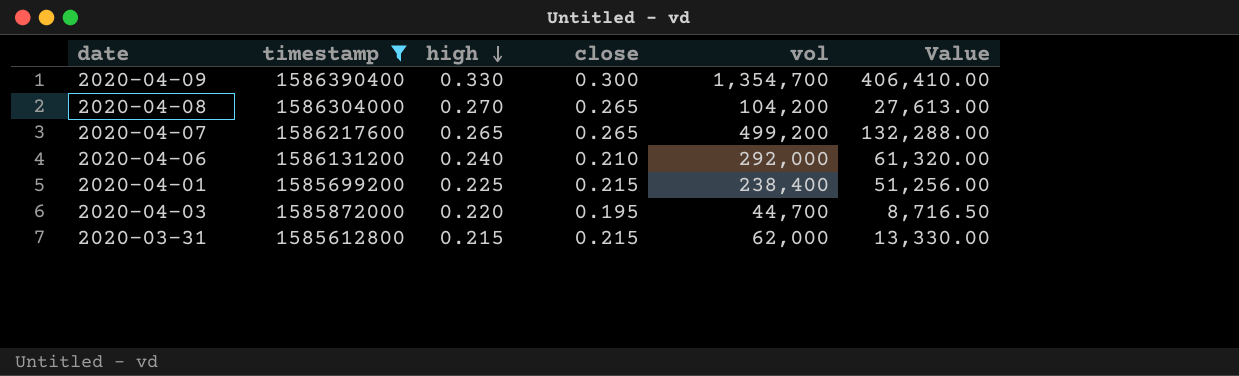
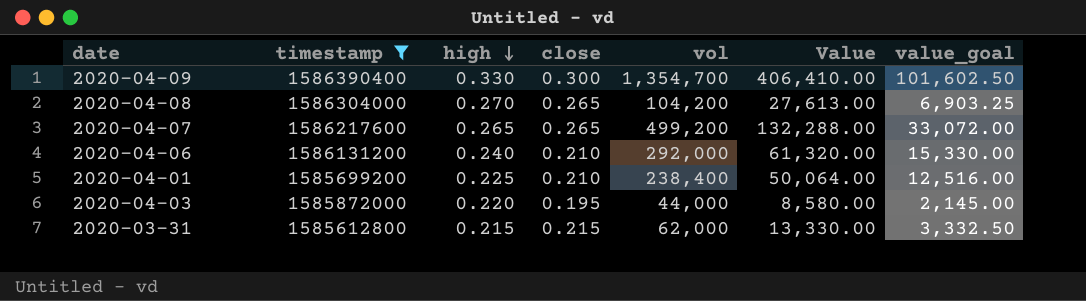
column value_goal | formula: none -> [Value] * 0.25
2020-04-01 | close: 0.215 -> 0.210
2020-04-01 | Value: 51,256.00 -> 50,064.00
2020-04-03 | vol: 44,700 -> 44,000
2020-04-03 | Value: 8,716.50 -> 8,580.00

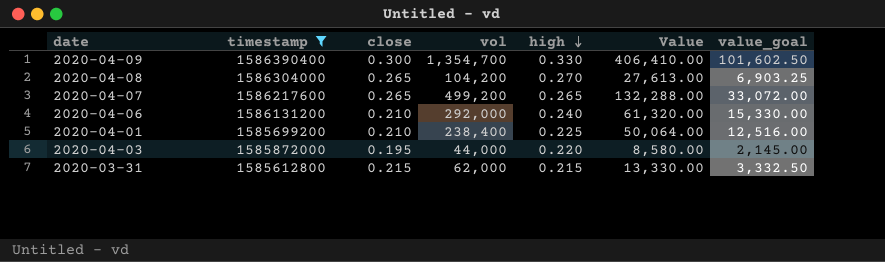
column high | position: 3 -> 5

